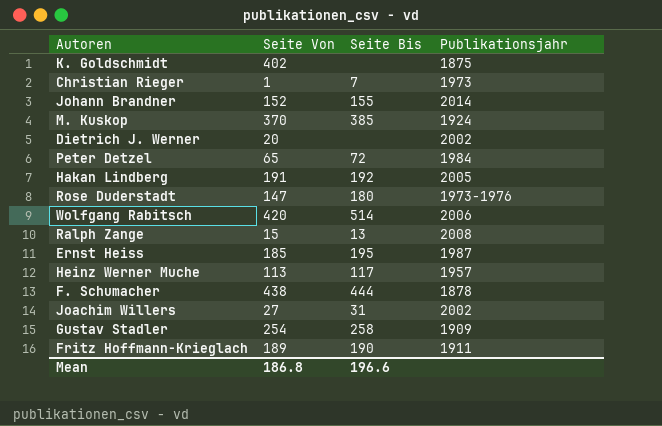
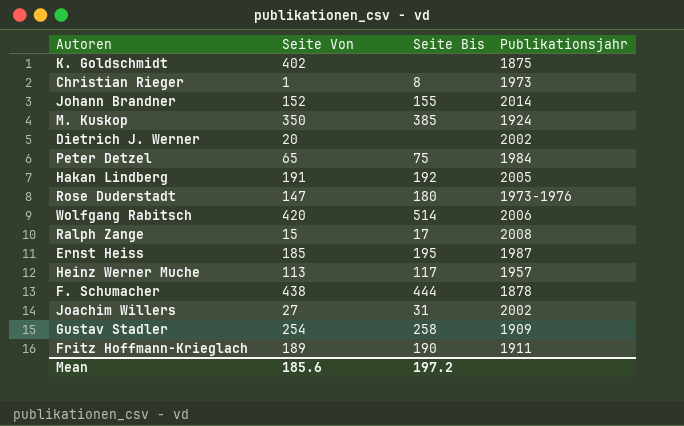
Christian Rieger | Seite Bis: 7 -> 8
M. Kuskop | Seite Von: 370 -> 350
Peter Detzel | Seite Bis: 72 -> 75
Ralph Zange | Seite Bis: 13 -> 17
Mean | Seite Von: 186.8 -> 185.6
Mean | Seite Bis: 196.6 -> 197.2

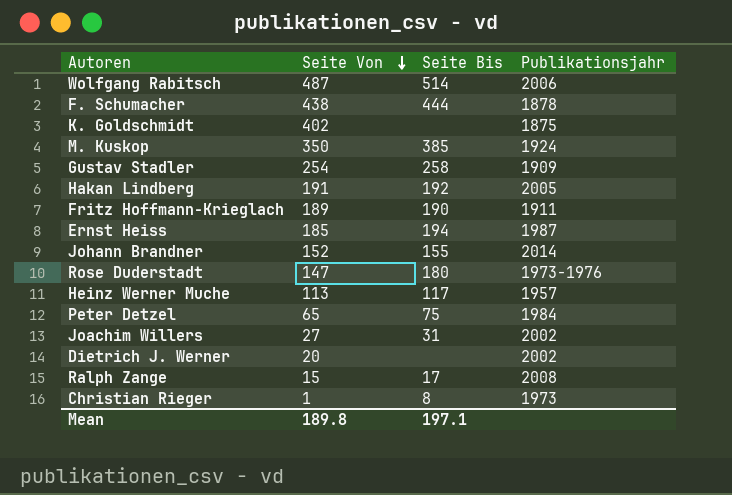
row order: none -> Seite Von descending
Wolfgang Rabitsch | Seite Von: 420 -> 487
Ernst Heiss | Seite Bis: 195 -> 194
Mean | Seite Von: 185.6 -> 189.8
Mean | Seite Bis: 197.2 -> 197.1

